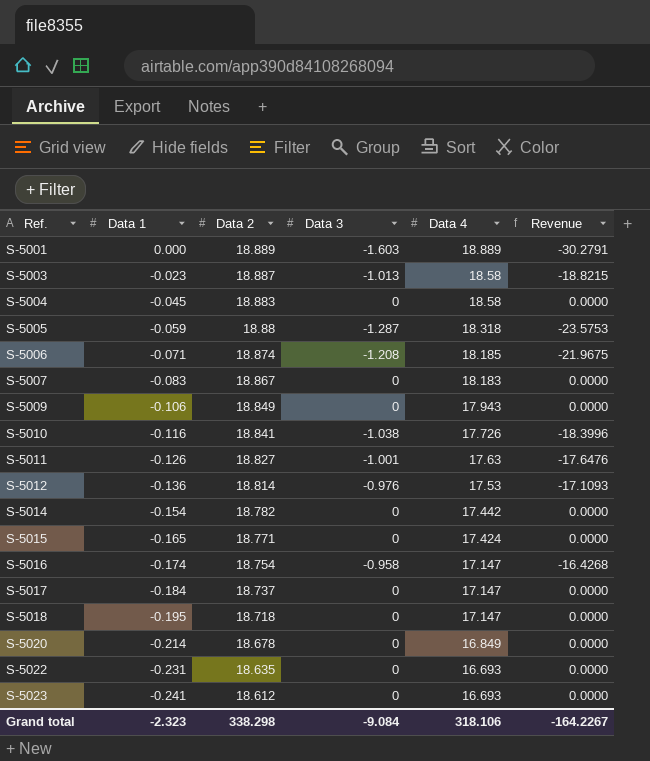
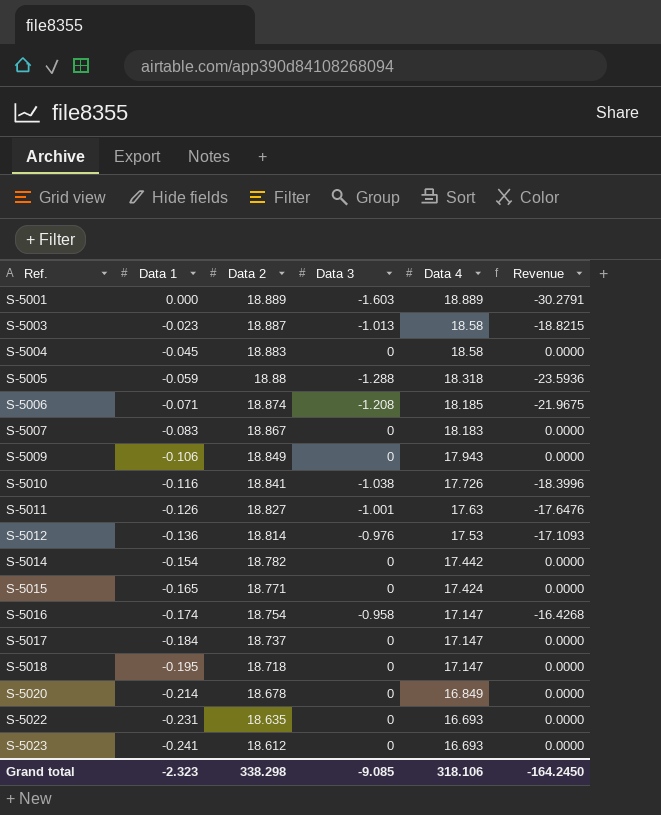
S-5005 | Data 3: -1.287 -> -1.288
S-5005 | Revenue: -23.5753 -> -23.5936
Grand total | Data 3: -9.084 -> -9.085
Grand total | Revenue: -164.2267 -> -164.2450

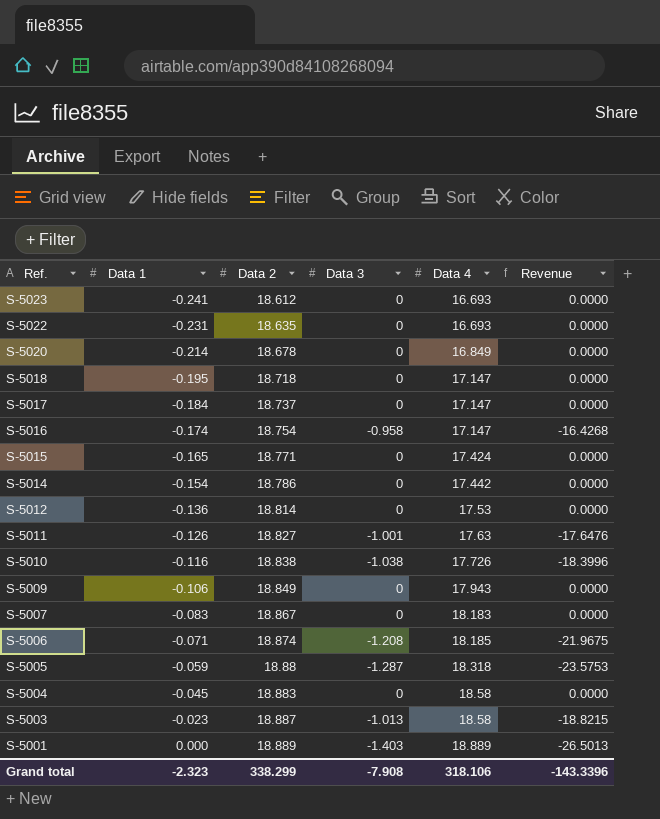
row order: Ref. ascending -> Ref. descending
S-5014 | Data 2: 18.782 -> 18.786
S-5012 | Data 3: -0.976 -> 0
S-5012 | Revenue: -17.1093 -> 0.0000
S-5010 | Data 2: 18.841 -> 18.838
S-5005 | Data 3: -1.288 -> -1.287
S-5005 | Revenue: -23.5936 -> -23.5753
S-5001 | Data 3: -1.603 -> -1.403
S-5001 | Revenue: -30.2791 -> -26.5013
Grand total | Data 2: 338.298 -> 338.299
Grand total | Data 3: -9.085 -> -7.908
Grand total | Revenue: -164.2450 -> -143.3396

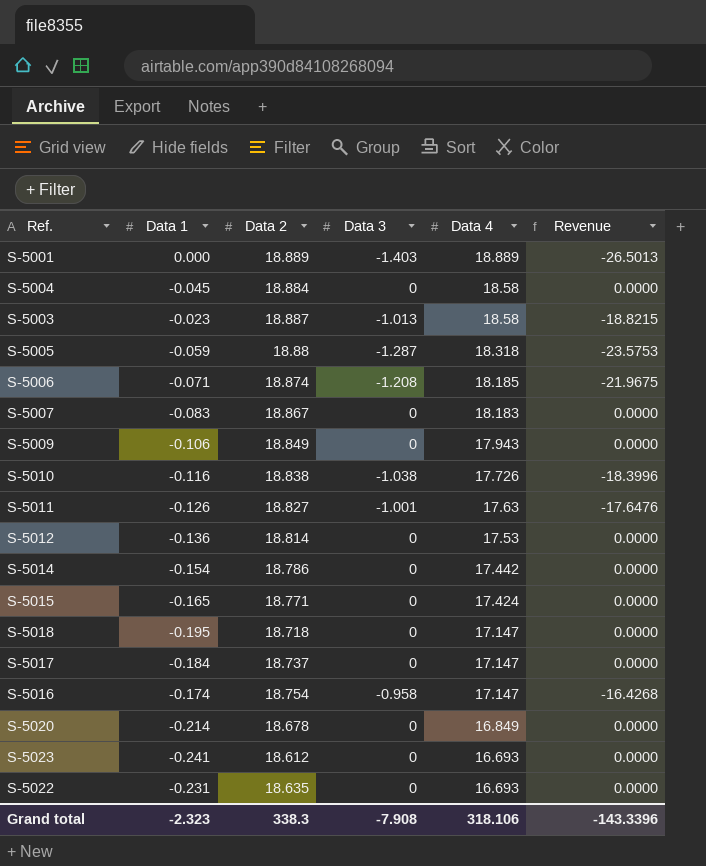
row order: Ref. descending -> Data 4 descending
S-5004 | Data 2: 18.883 -> 18.884
Grand total | Data 2: 338.299 -> 338.3

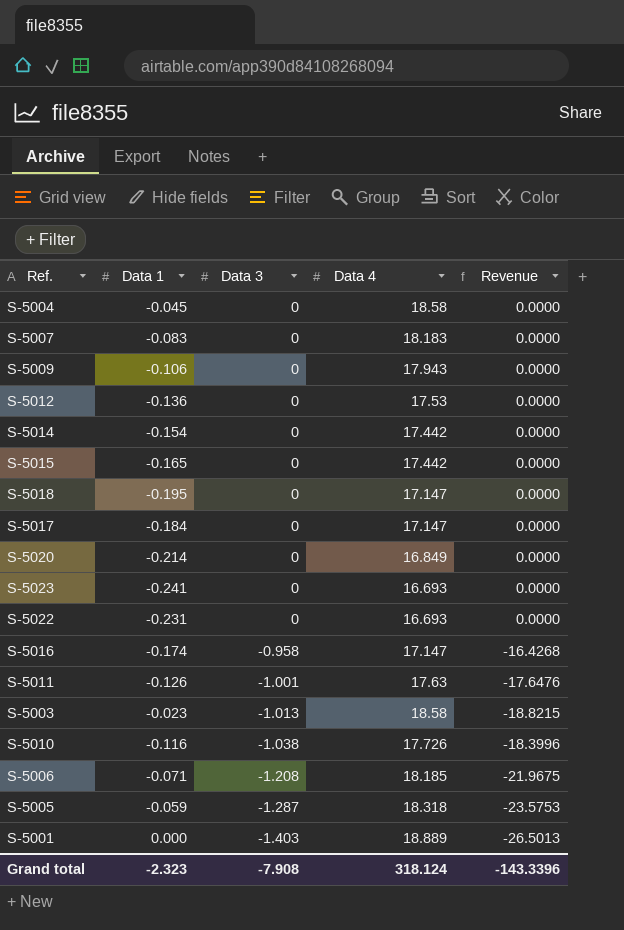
row order: Data 4 descending -> Data 3 descending
column Data 2 | position: 3 -> none
S-5015 | Data 4: 17.424 -> 17.442
Grand total | Data 4: 318.106 -> 318.124

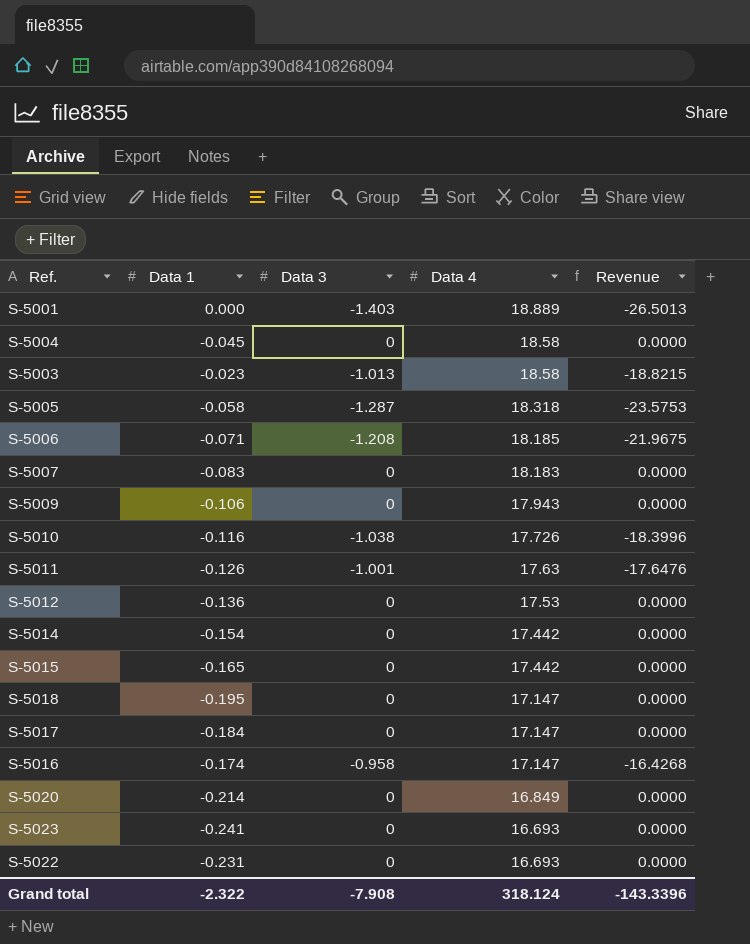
row order: Data 3 descending -> Data 4 descending
S-5005 | Data 1: -0.059 -> -0.058
Grand total | Data 1: -2.323 -> -2.322

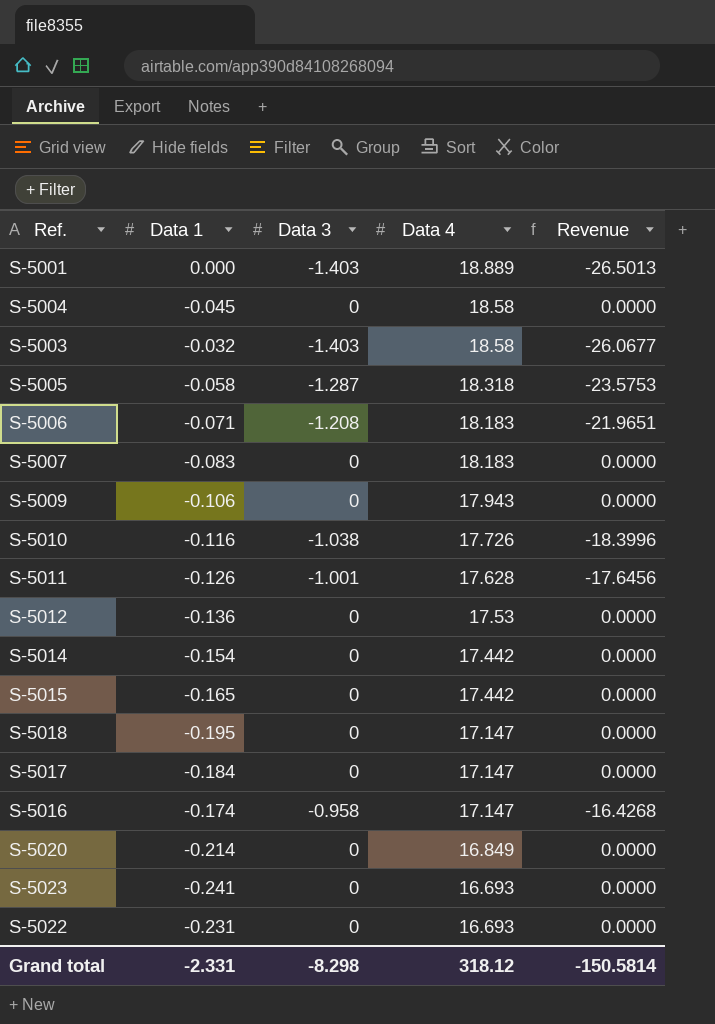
S-5003 | Data 1: -0.023 -> -0.032
S-5003 | Data 3: -1.013 -> -1.403
S-5003 | Revenue: -18.8215 -> -26.0677
S-5006 | Data 4: 18.185 -> 18.183
S-5006 | Revenue: -21.9675 -> -21.9651
S-5011 | Data 4: 17.63 -> 17.628
S-5011 | Revenue: -17.6476 -> -17.6456
Grand total | Data 1: -2.322 -> -2.331
Grand total | Data 3: -7.908 -> -8.298
Grand total | Data 4: 318.124 -> 318.12
Grand total | Revenue: -143.3396 -> -150.5814

